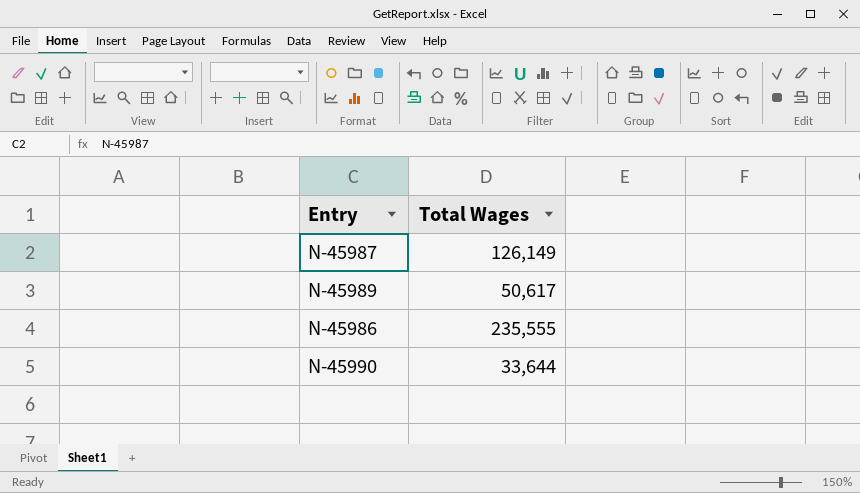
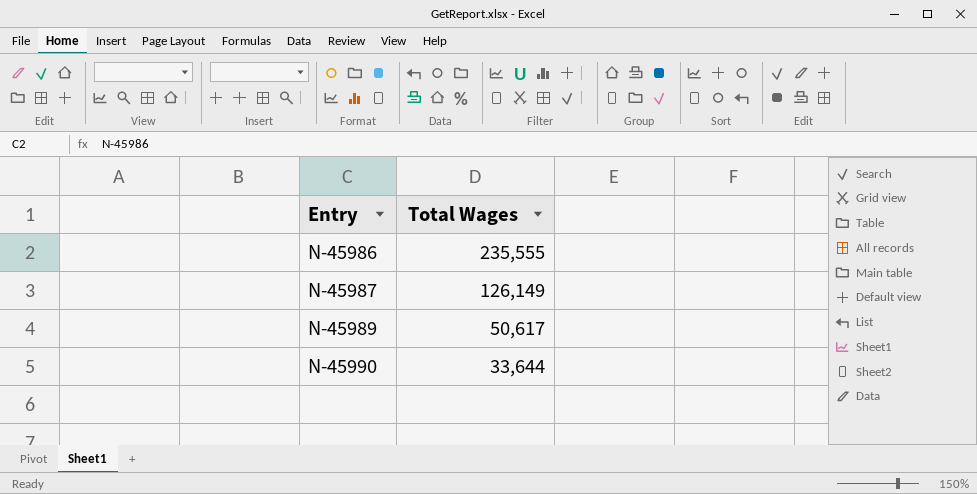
row order: none -> Entry ascending

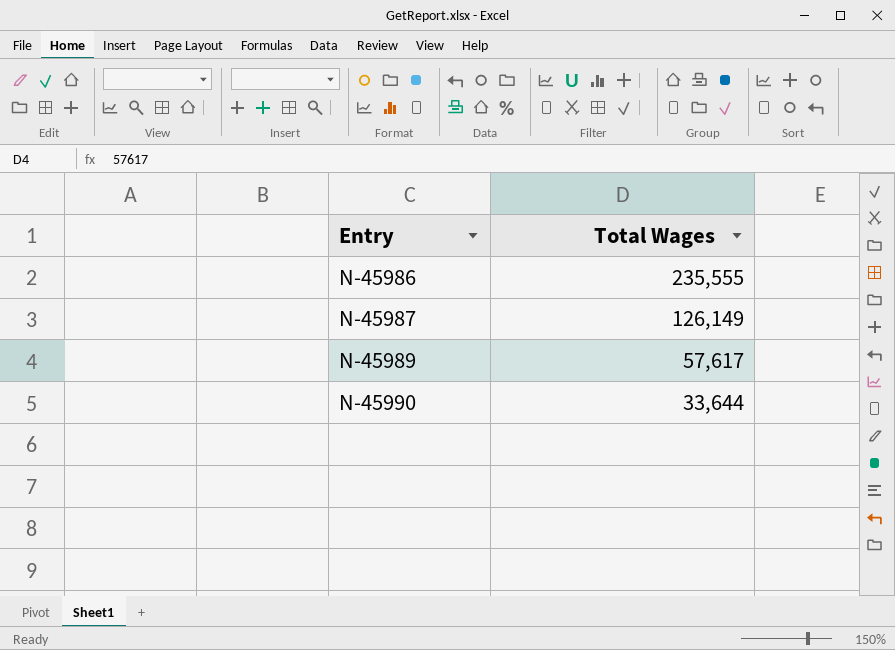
N-45989 | Total Wages: 50,617 -> 57,617

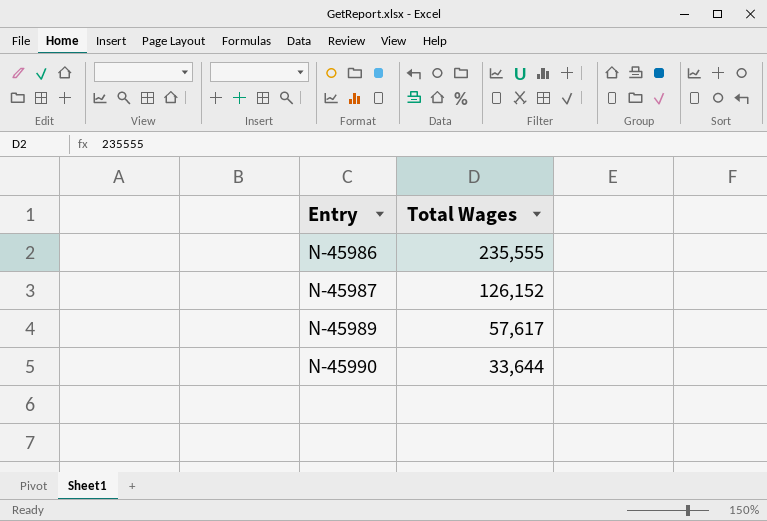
N-45987 | Total Wages: 126,149 -> 126,152

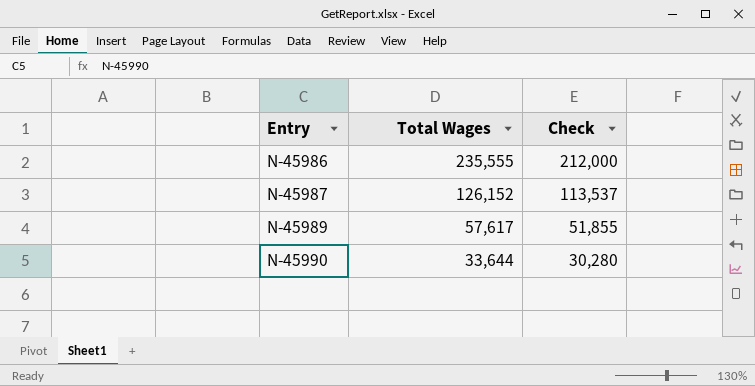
column Check | formula: none -> [Total Wages] * 0.9

